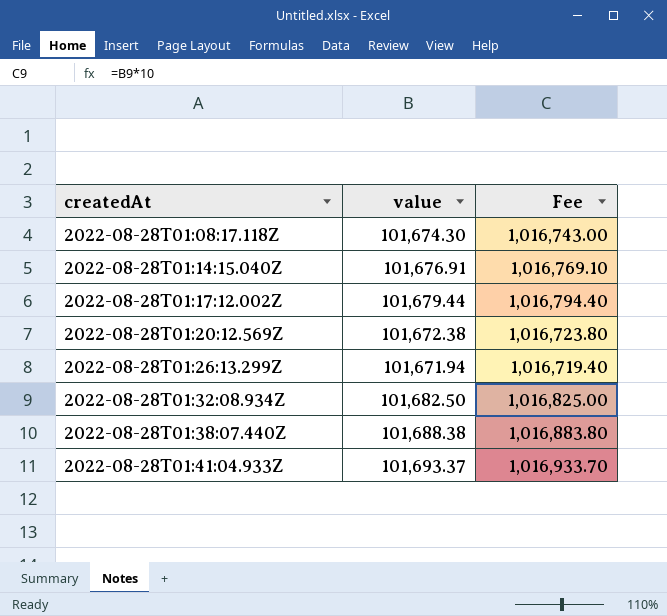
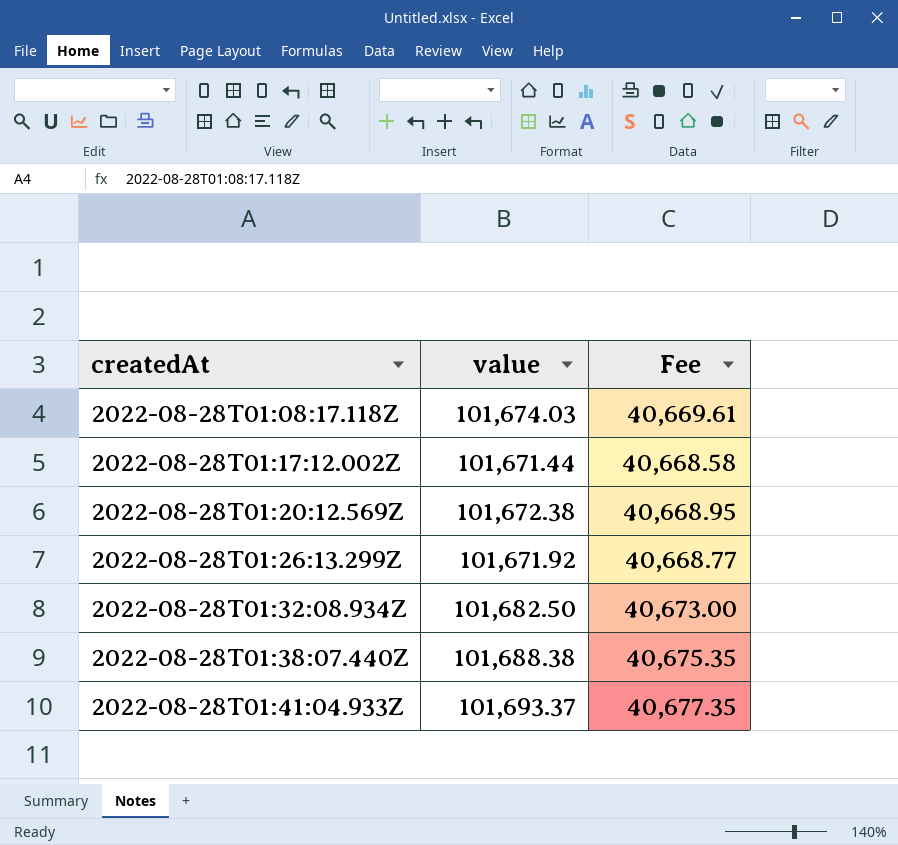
column Fee | formula: [value] * 10 -> [value] * 0.4
row 2022-08-28T01:14:15.040Z: 101,676.91 | 1,016,769.10 -> none
2022-08-28T01:08:17.118Z | value: 101,674.30 -> 101,674.03
2022-08-28T01:17:12.002Z | value: 101,679.44 -> 101,671.44
2022-08-28T01:26:13.299Z | value: 101,671.94 -> 101,671.92

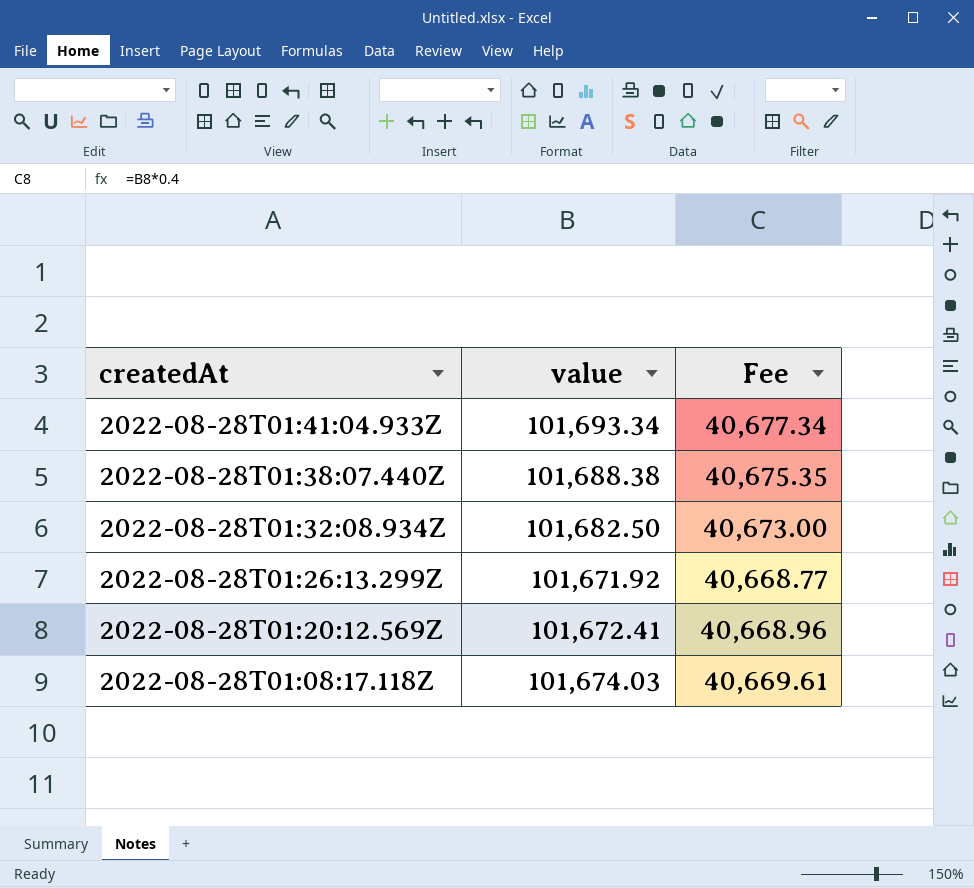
row order: createdAt ascending -> createdAt descending
row 2022-08-28T01:17:12.002Z: 101,671.44 | 40,668.58 -> none
2022-08-28T01:41:04.933Z | value: 101,693.37 -> 101,693.34
2022-08-28T01:41:04.933Z | Fee: 40,677.35 -> 40,677.34
2022-08-28T01:20:12.569Z | value: 101,672.38 -> 101,672.41
2022-08-28T01:20:12.569Z | Fee: 40,668.95 -> 40,668.96

